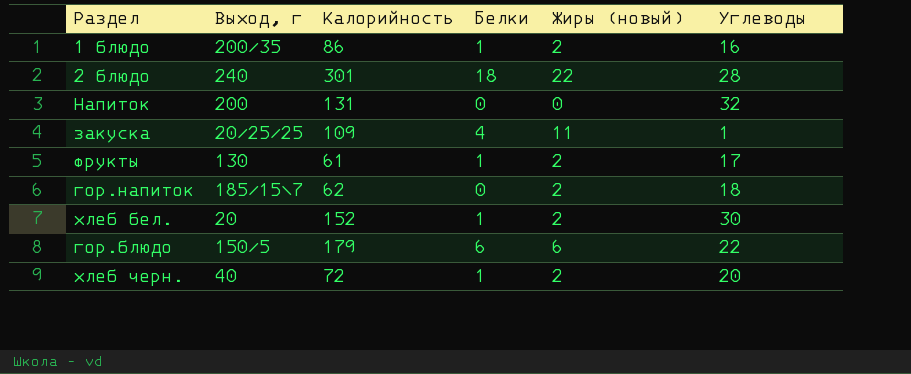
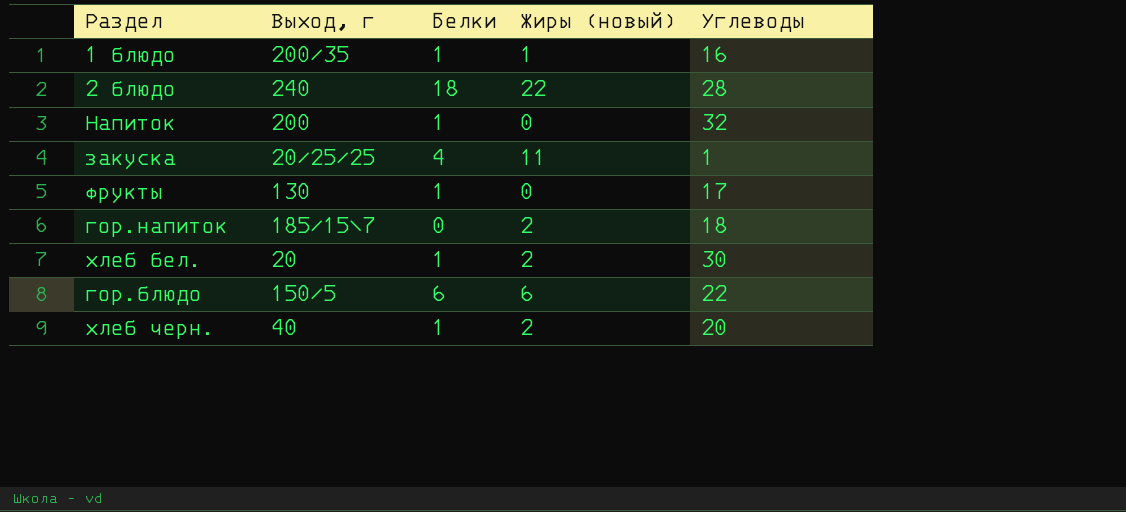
column Калорийность | position: 3 -> none
1 блюдо | Жиры (новый): 2 -> 1
Напиток | Белки: 0 -> 1
фрукты | Жиры (новый): 2 -> 0

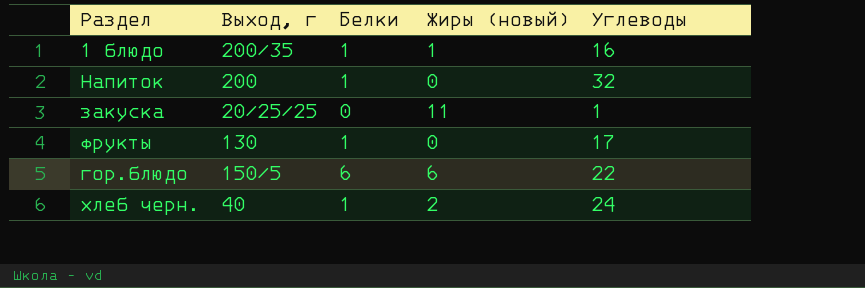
row 2 блюдо: 240 | 18 | 22 | 28 -> none
row гор.напиток: 185/15\7 | 0 | 2 | 18 -> none
row хлеб бел.: 20 | 1 | 2 | 30 -> none
закуска | Белки: 4 -> 0
хлеб черн. | Углеводы: 20 -> 24

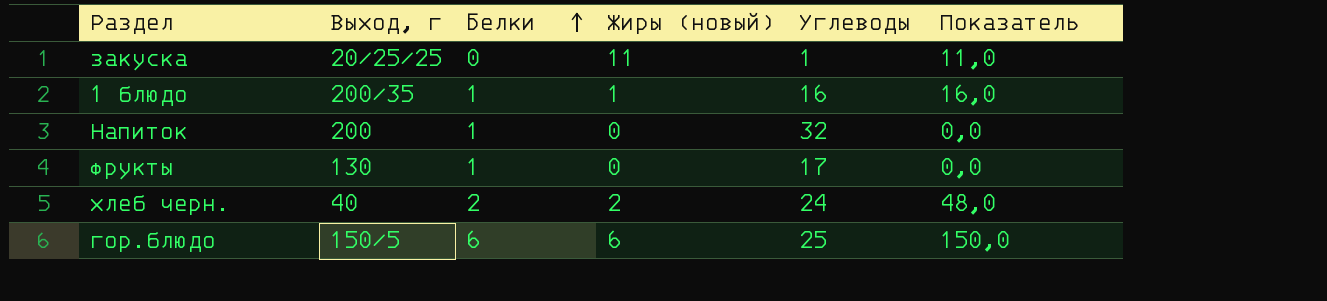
row order: none -> Белки ascending
column Показатель | formula: none -> [Жиры (новый)] * [Углеводы]
хлеб черн. | Белки: 1 -> 2
гор.блюдо | Углеводы: 22 -> 25

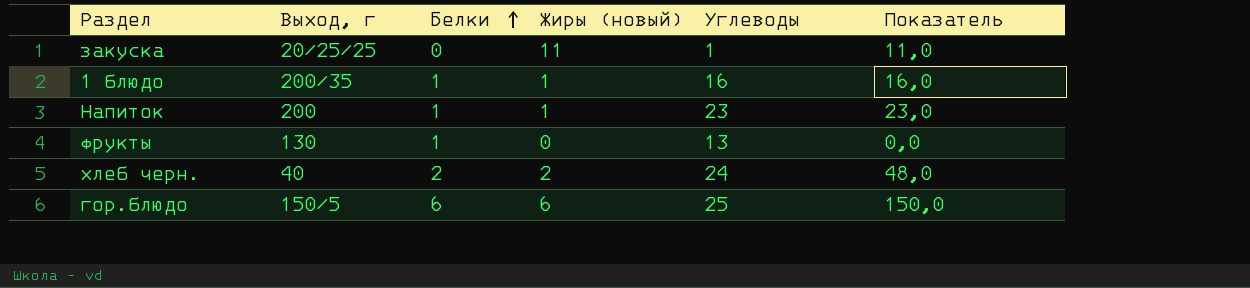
Напиток | Жиры (новый): 0 -> 1
Напиток | Углеводы: 32 -> 23
Напиток | Показатель: 0,0 -> 23,0
фрукты | Углеводы: 17 -> 13

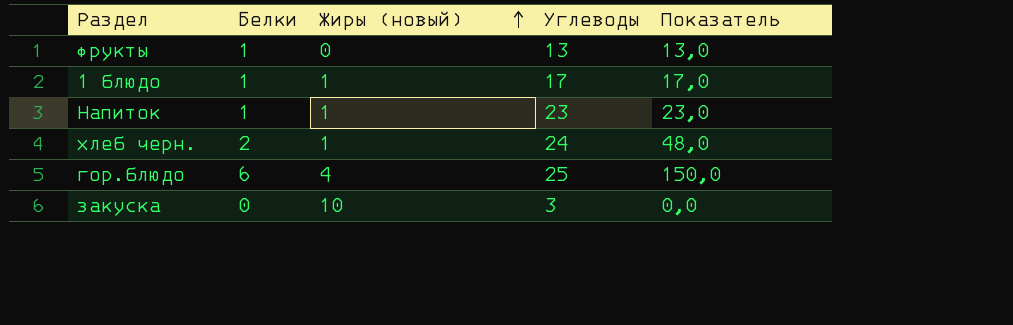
row order: Белки ascending -> Жиры (новый) ascending
column Выход, г | position: 2 -> none
column Показатель | formula: [Жиры (новый)] * [Углеводы] -> [Белки] * [Углеводы]
1 блюдо | Углеводы: 16 -> 17
хлеб черн. | Жиры (новый): 2 -> 1
гор.блюдо | Жиры (новый): 6 -> 4
закуска | Жиры (новый): 11 -> 10
закуска | Углеводы: 1 -> 3

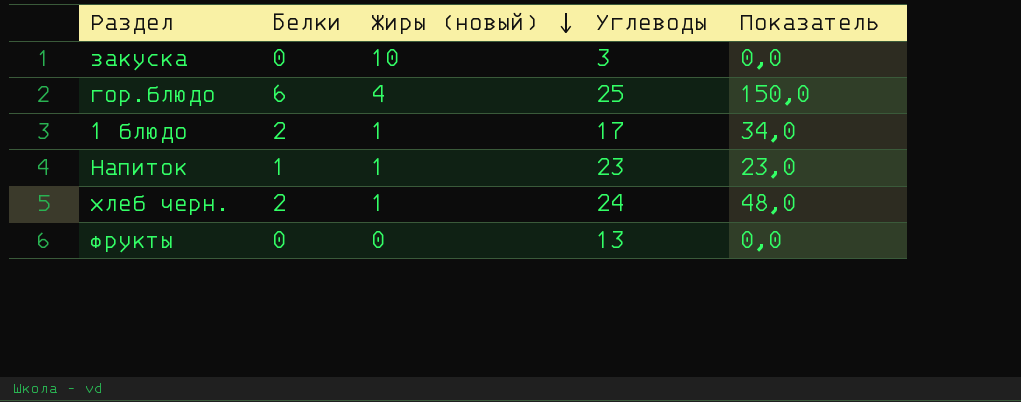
row order: Жиры (новый) ascending -> Жиры (новый) descending
1 блюдо | Белки: 1 -> 2
1 блюдо | Показатель: 17,0 -> 34,0
фрукты | Белки: 1 -> 0
фрукты | Показатель: 13,0 -> 0,0

